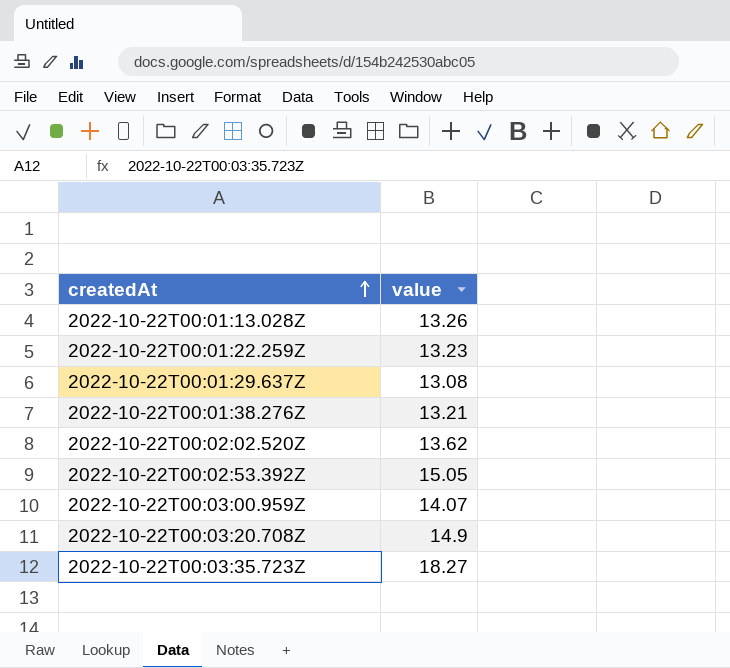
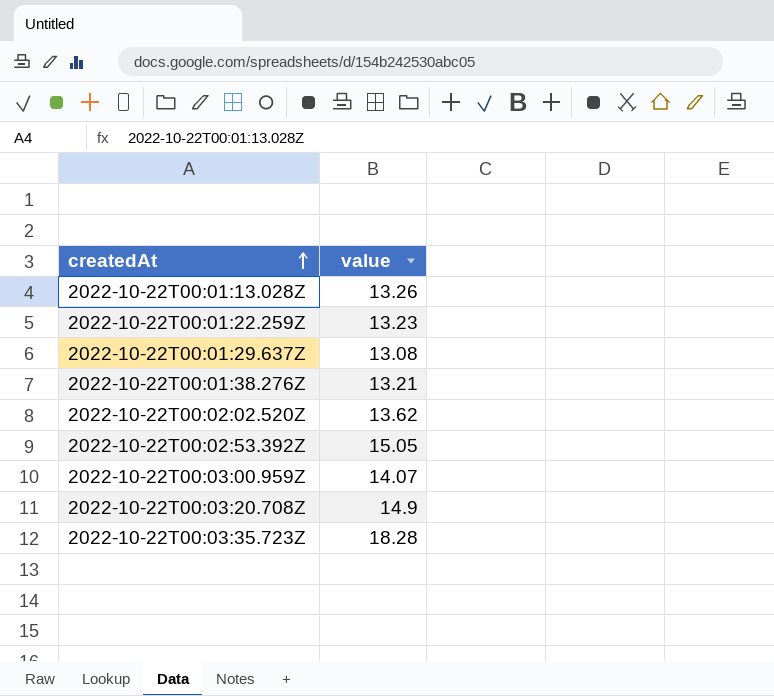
2022-10-22T00:03:35.723Z | value: 18.27 -> 18.28

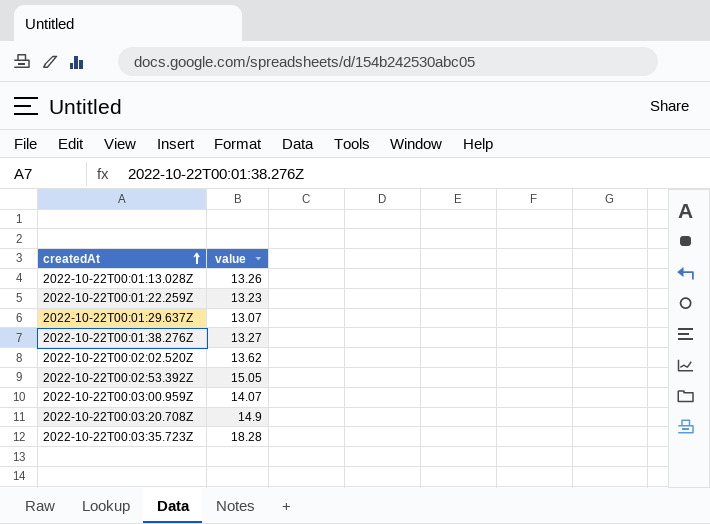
2022-10-22T00:01:29.637Z | value: 13.08 -> 13.07
2022-10-22T00:01:38.276Z | value: 13.21 -> 13.27

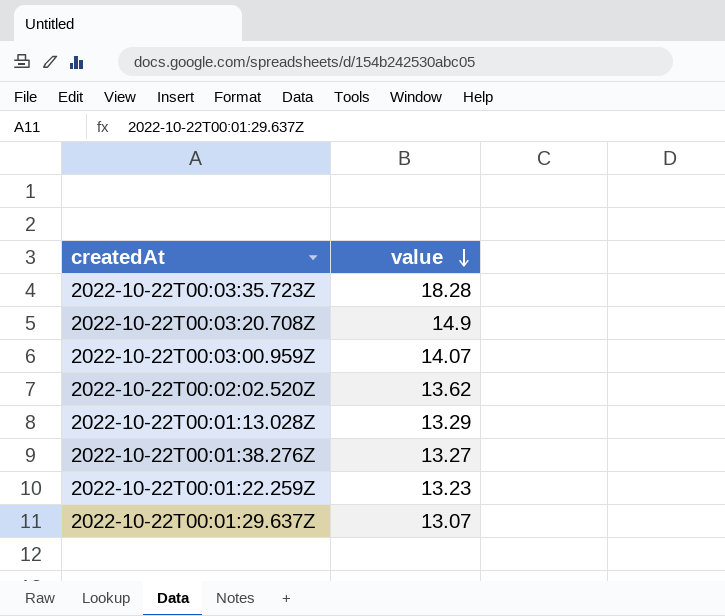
row order: createdAt ascending -> value descending
row 2022-10-22T00:02:53.392Z: 15.05 -> none
2022-10-22T00:01:13.028Z | value: 13.26 -> 13.29

